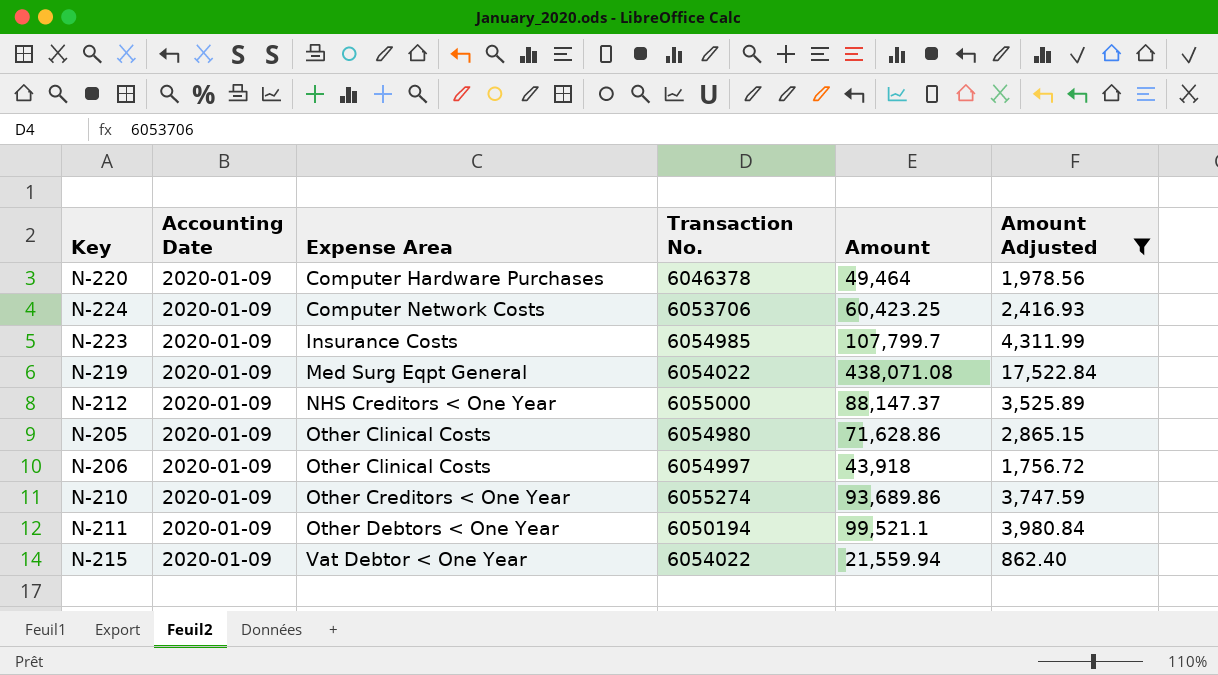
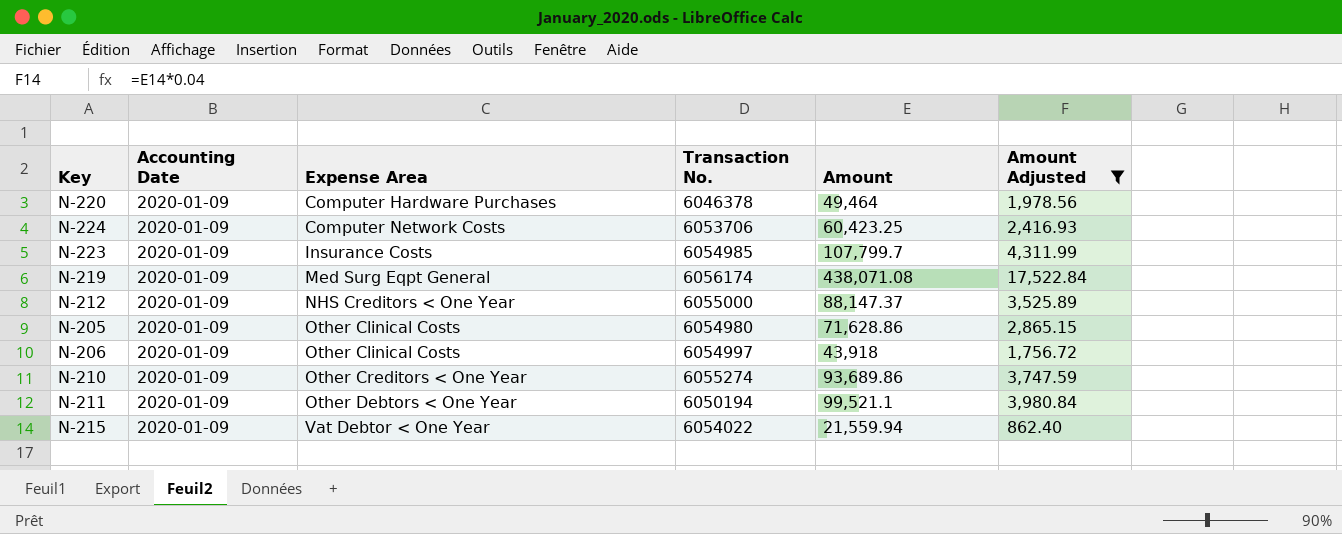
N-219 | Transaction No.: 6054022 -> 6056174

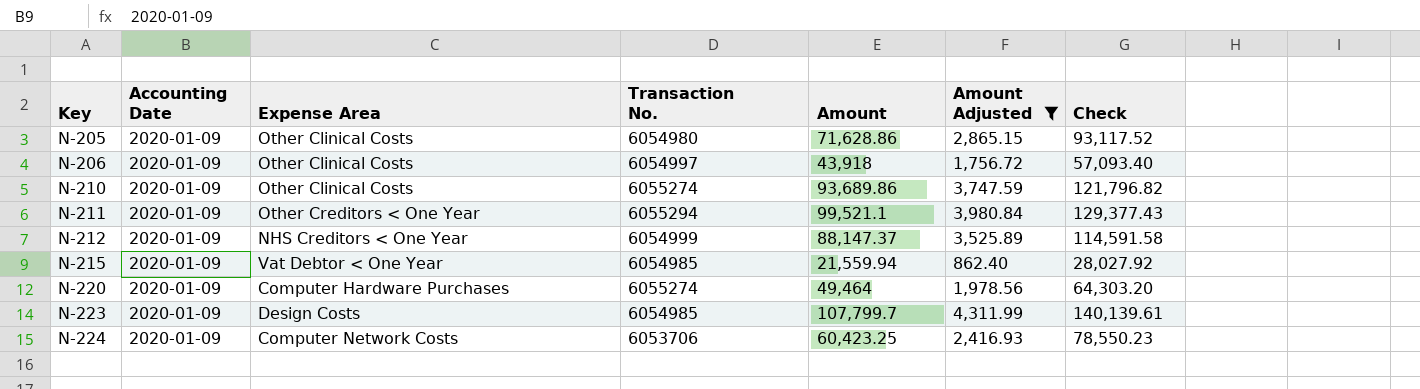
row order: Expense Area ascending -> Key ascending
column Check | formula: none -> [Amount] * 1.3
row N-219: 2020-01-09 | Med Surg Eqpt General | 6056174 | 438,071.08 | 17,522.84 -> none
N-210 | Expense Area: Other Creditors < One Year -> Other Clinical Costs
N-211 | Expense Area: Other Debtors < One Year -> Other Creditors < One Year
N-211 | Transaction No.: 6050194 -> 6055294
N-212 | Transaction No.: 6055000 -> 6054999
N-215 | Transaction No.: 6054022 -> 6054985
N-220 | Transaction No.: 6046378 -> 6055274
N-223 | Expense Area: Insurance Costs -> Design Costs

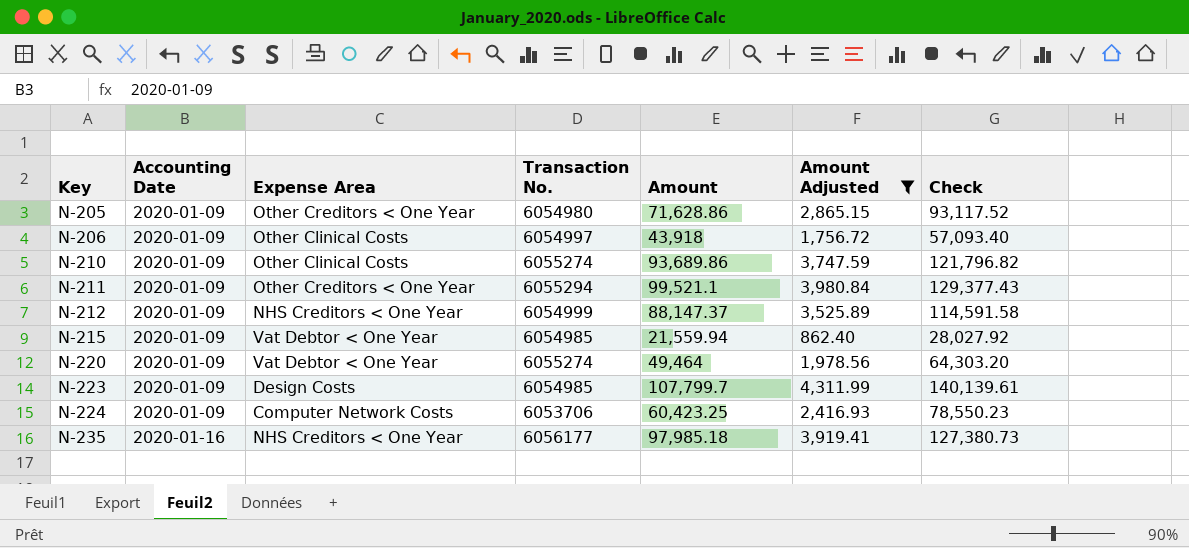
N-205 | Expense Area: Other Clinical Costs -> Other Creditors < One Year
N-220 | Expense Area: Computer Hardware Purchases -> Vat Debtor < One Year
row N-235: none -> 2020-01-16 | NHS Creditors < One Year | 6056177 | 97,985.18 | 3,919.41 | 127,380.73

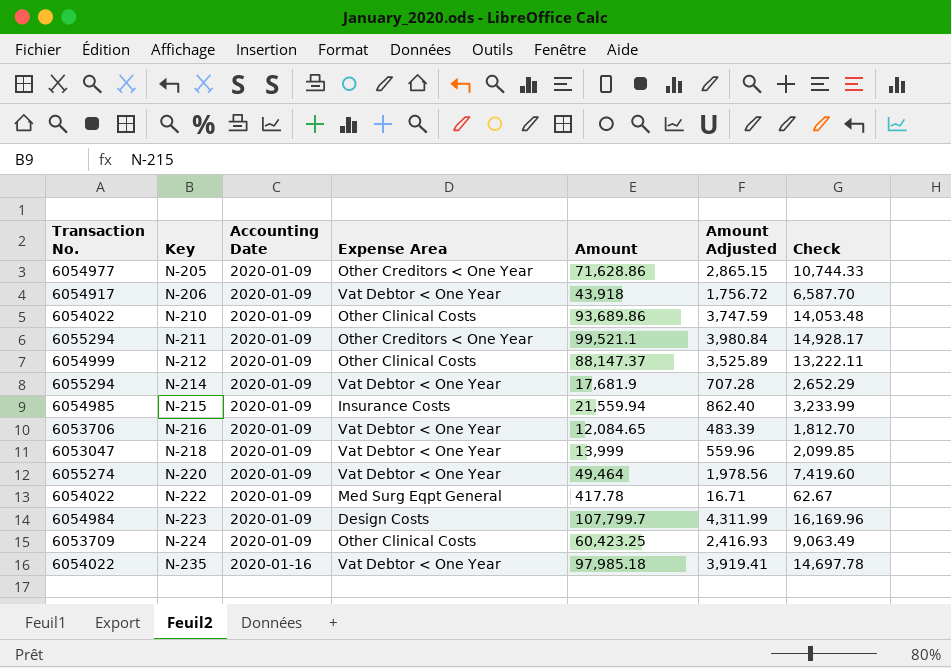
filter: Amount Adjusted >= 862.40 -> none
column Transaction No. | position: 4 -> 1
column Check | formula: [Amount] * 1.3 -> [Amount] * 0.15
N-205 | Transaction No.: 6054980 -> 6054977
N-206 | Transaction No.: 6054997 -> 6054917
N-206 | Expense Area: Other Clinical Costs -> Vat Debtor < One Year
N-210 | Transaction No.: 6055274 -> 6054022
N-212 | Expense Area: NHS Creditors < One Year -> Other Clinical Costs
N-215 | Expense Area: Vat Debtor < One Year -> Insurance Costs
N-223 | Transaction No.: 6054985 -> 6054984
N-224 | Transaction No.: 6053706 -> 6053709
N-224 | Expense Area: Computer Network Costs -> Other Clinical Costs
N-235 | Transaction No.: 6056177 -> 6054022
N-235 | Expense Area: NHS Creditors < One Year -> Vat Debtor < One Year

